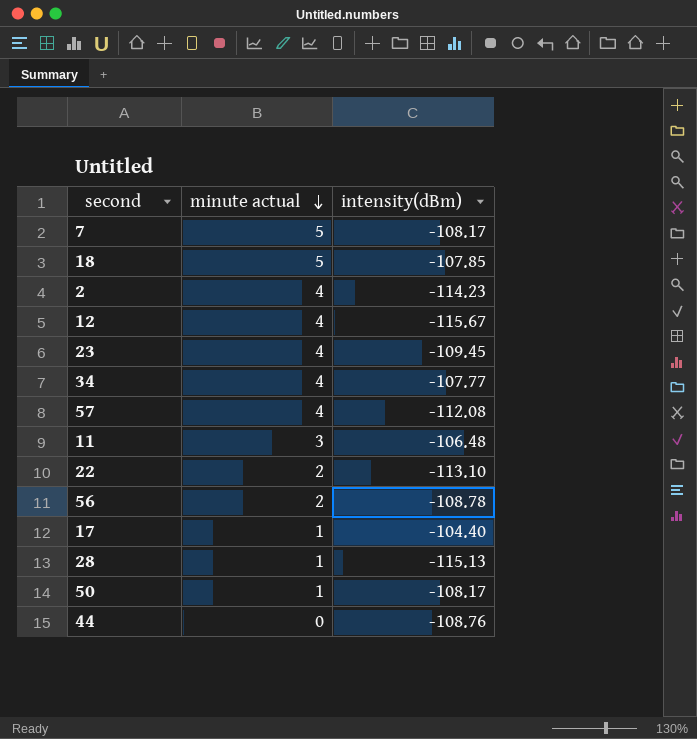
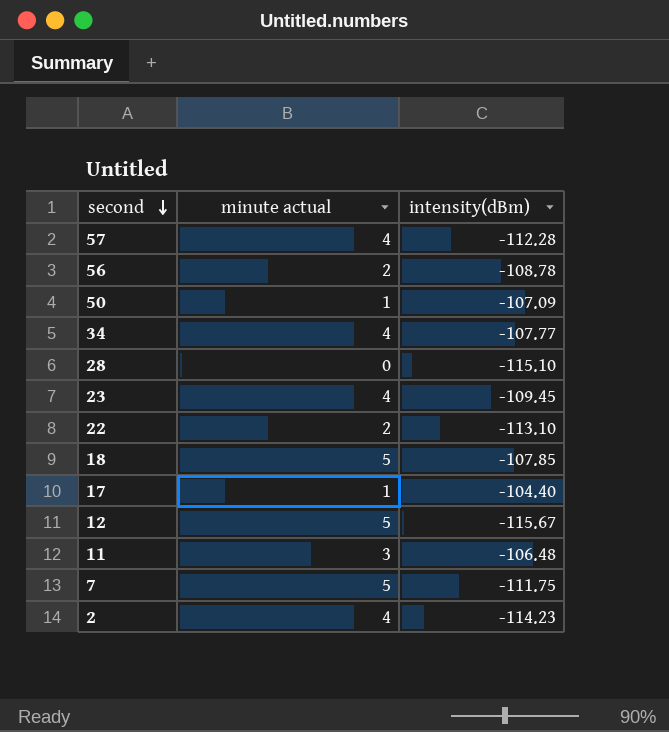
row order: minute actual descending -> second descending
row 44: 0 | -108.76 -> none
57 | intensity(dBm): -112.08 -> -112.28
50 | intensity(dBm): -108.17 -> -107.09
28 | minute actual: 1 -> 0
28 | intensity(dBm): -115.13 -> -115.10
12 | minute actual: 4 -> 5
7 | intensity(dBm): -108.17 -> -111.75

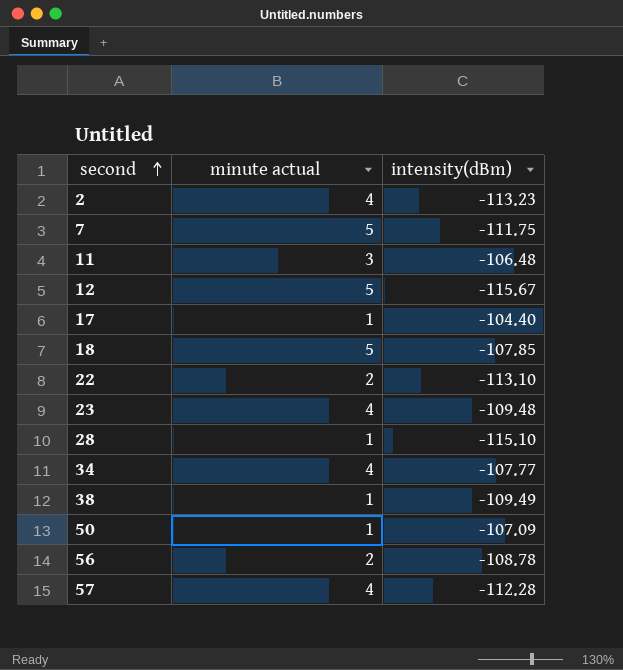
row order: second descending -> second ascending
2 | intensity(dBm): -114.23 -> -113.23
23 | intensity(dBm): -109.45 -> -109.48
28 | minute actual: 0 -> 1
row 38: none -> 1 | -109.49

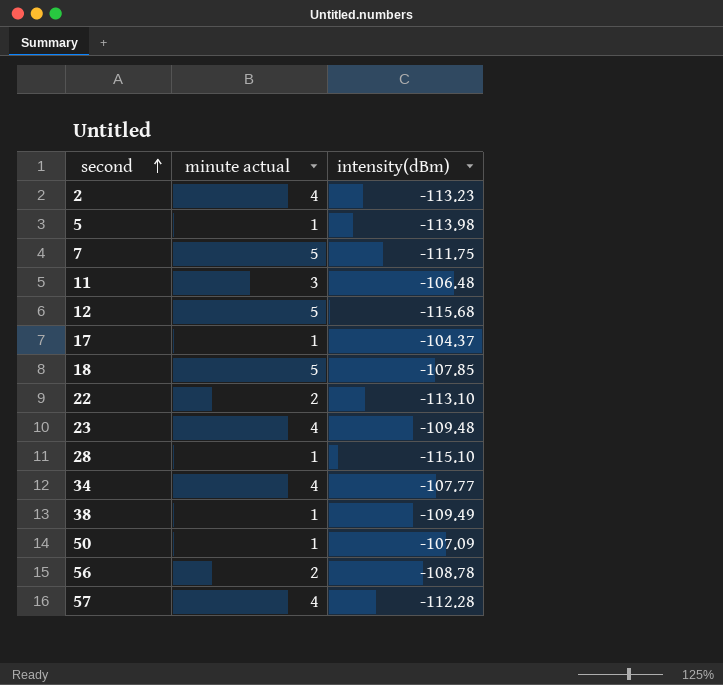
row 5: none -> 1 | -113.98
12 | intensity(dBm): -115.67 -> -115.68
17 | intensity(dBm): -104.40 -> -104.37

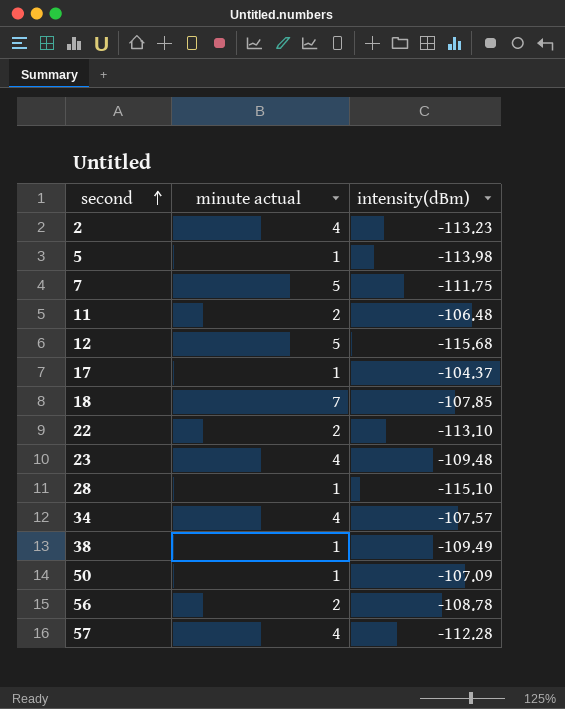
11 | minute actual: 3 -> 2
18 | minute actual: 5 -> 7
34 | intensity(dBm): -107.77 -> -107.57

